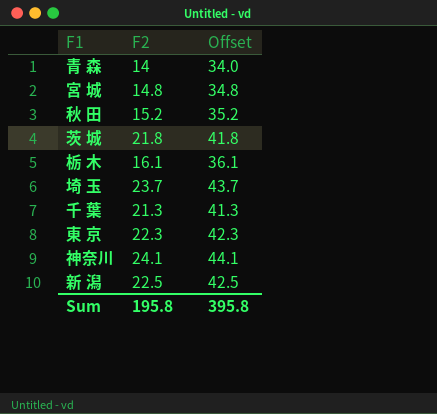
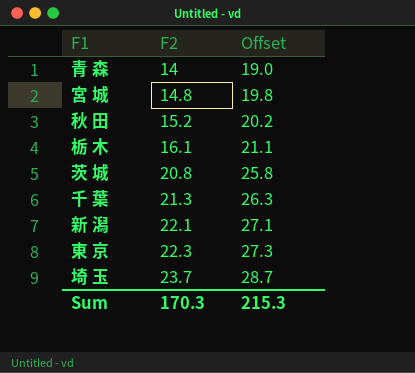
row order: none -> F2 ascending
column Offset | formula: [F2] + 20 -> [F2] + 5
row 神奈川: 24.1 | 44.1 -> none
茨 城 | F2: 21.8 -> 20.8
新 潟 | F2: 22.5 -> 22.1
Sum | F2: 195.8 -> 170.3
Sum | Offset: 395.8 -> 215.3

